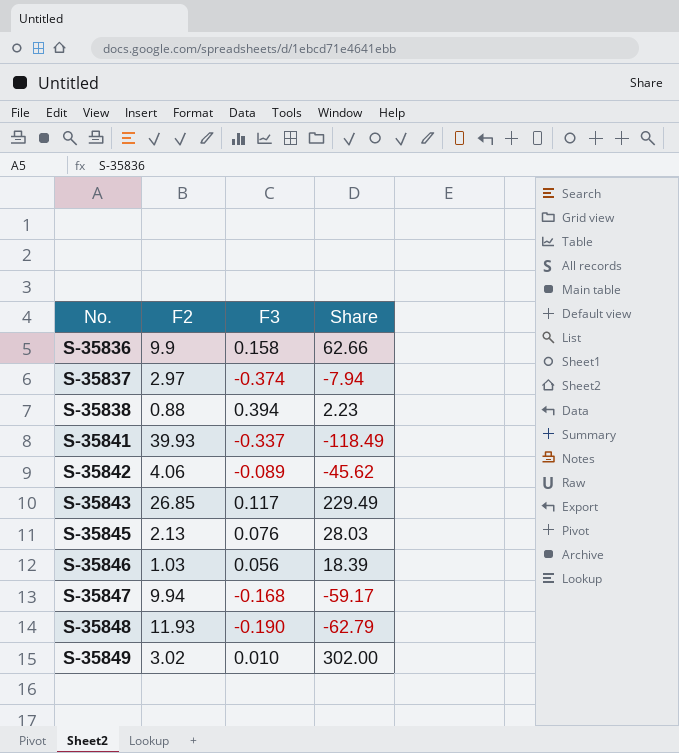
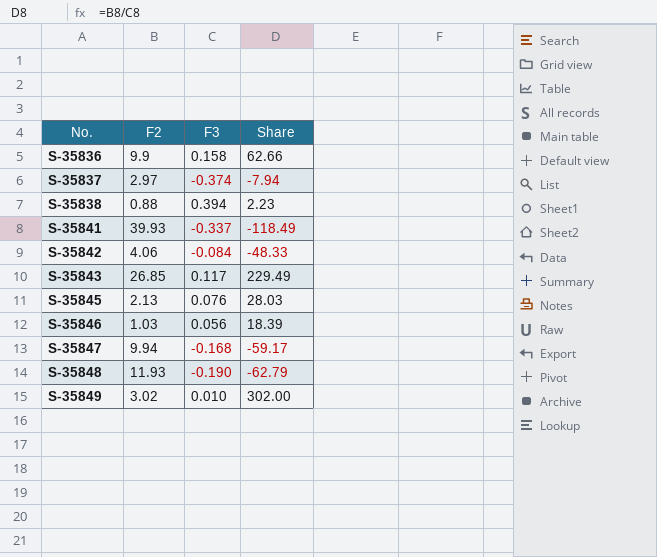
S-35842 | F3: -0.089 -> -0.084
S-35842 | Share: -45.62 -> -48.33

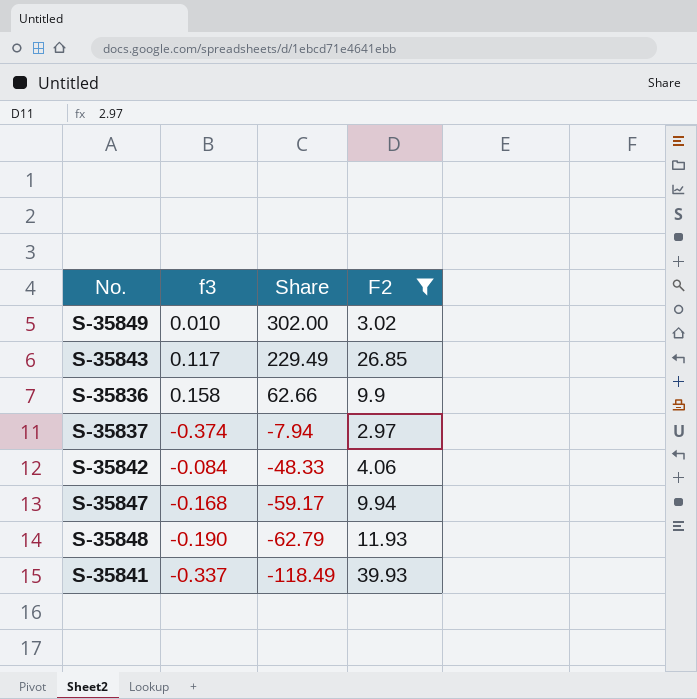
filter: none -> F2 >= 2.97
row order: No. ascending -> Share descending
column name: F3 -> f3
column F2 | position: 2 -> 4

